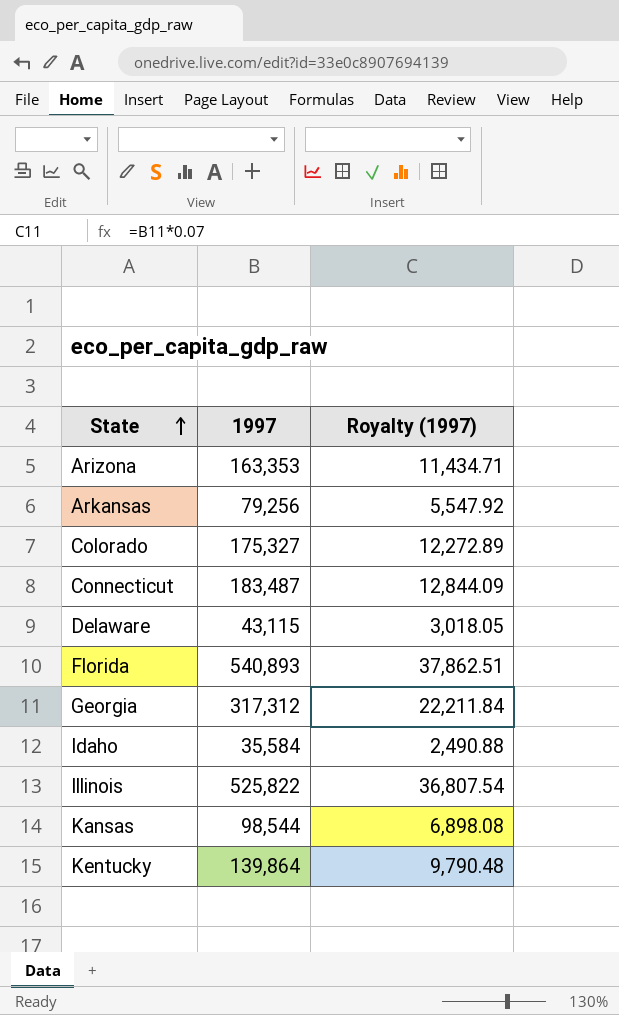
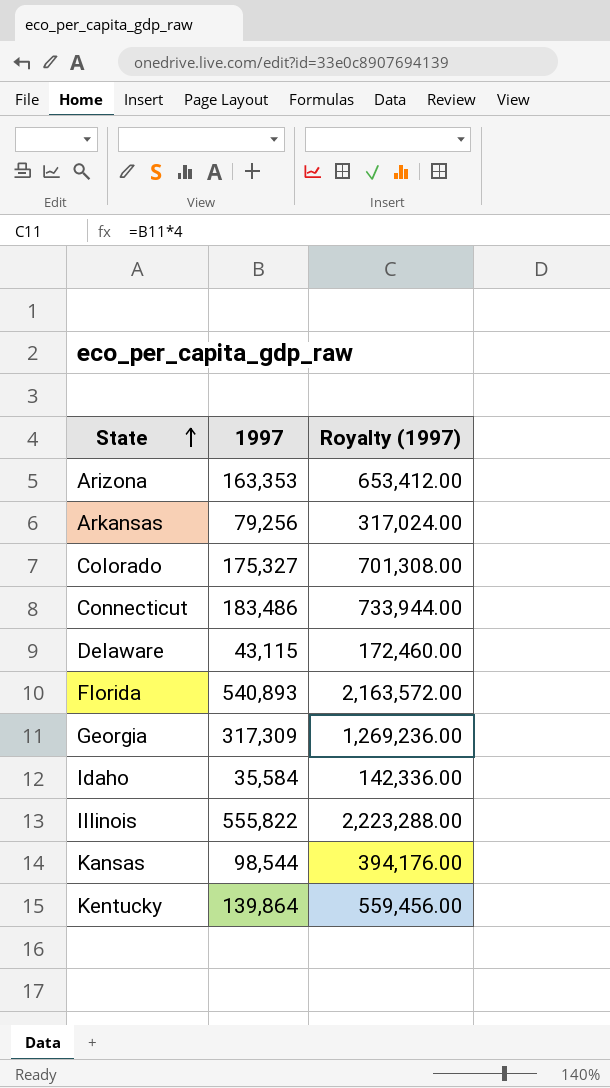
column Royalty (1997) | formula: [1997] * 0.07 -> [1997] * 4
Connecticut | 1997: 183,487 -> 183,486
Georgia | 1997: 317,312 -> 317,309
Illinois | 1997: 525,822 -> 555,822

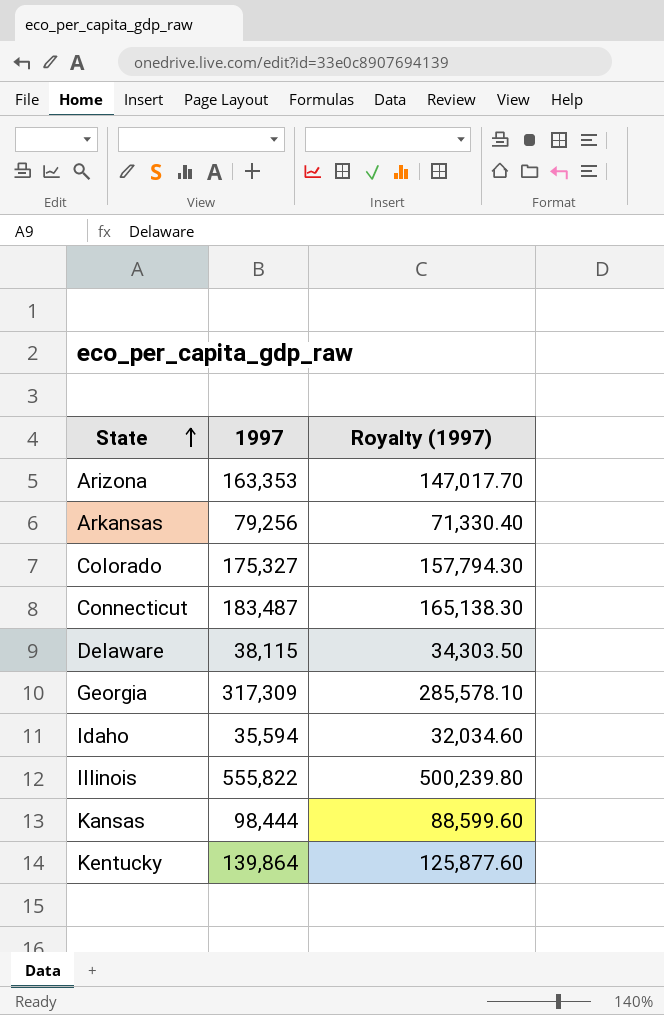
column Royalty (1997) | formula: [1997] * 4 -> [1997] * 0.9
row Florida: 540,893 | 2,163,572.00 -> none
Connecticut | 1997: 183,486 -> 183,487
Delaware | 1997: 43,115 -> 38,115
Idaho | 1997: 35,584 -> 35,594
Kansas | 1997: 98,544 -> 98,444

